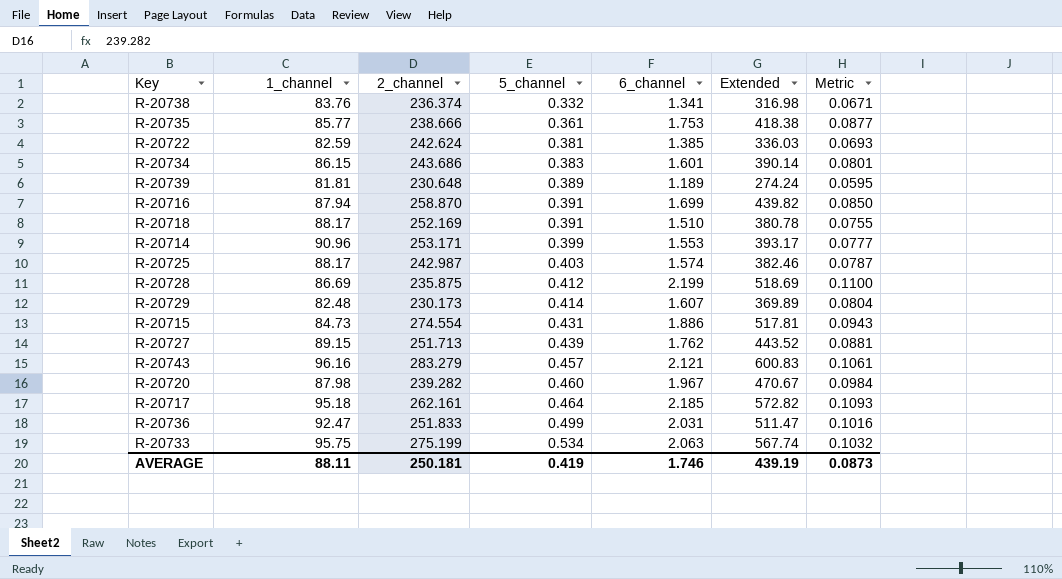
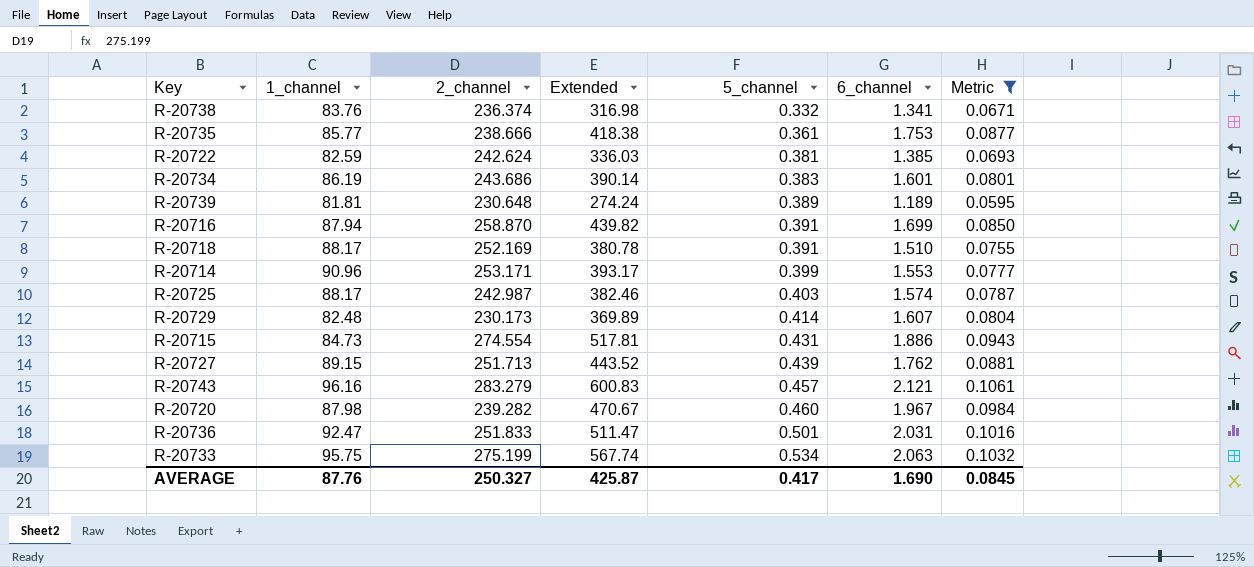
filter: none -> Metric <= 0.1061
column Extended | position: 6 -> 4
R-20734 | 1_channel: 86.15 -> 86.19
R-20736 | 5_channel: 0.499 -> 0.501
AVERAGE | 1_channel: 88.11 -> 87.76
AVERAGE | 2_channel: 250.181 -> 250.327
AVERAGE | Extended: 439.19 -> 425.87
AVERAGE | 5_channel: 0.419 -> 0.417
AVERAGE | 6_channel: 1.746 -> 1.690
AVERAGE | Metric: 0.0873 -> 0.0845

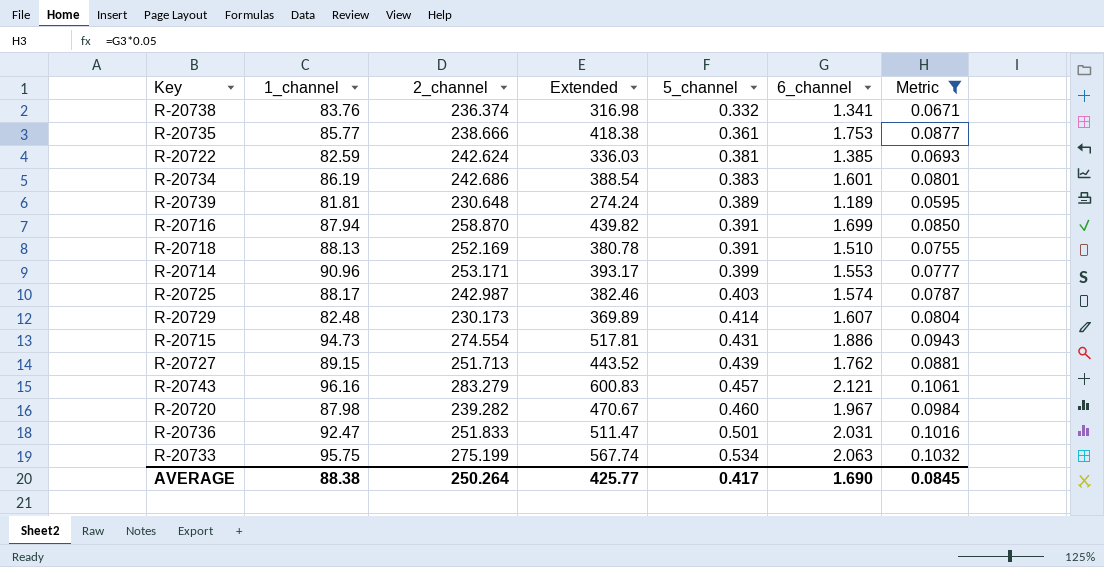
R-20734 | 2_channel: 243.686 -> 242.686
R-20734 | Extended: 390.14 -> 388.54
R-20718 | 1_channel: 88.17 -> 88.13
R-20715 | 1_channel: 84.73 -> 94.73
AVERAGE | 1_channel: 87.76 -> 88.38
AVERAGE | 2_channel: 250.327 -> 250.264
AVERAGE | Extended: 425.87 -> 425.77

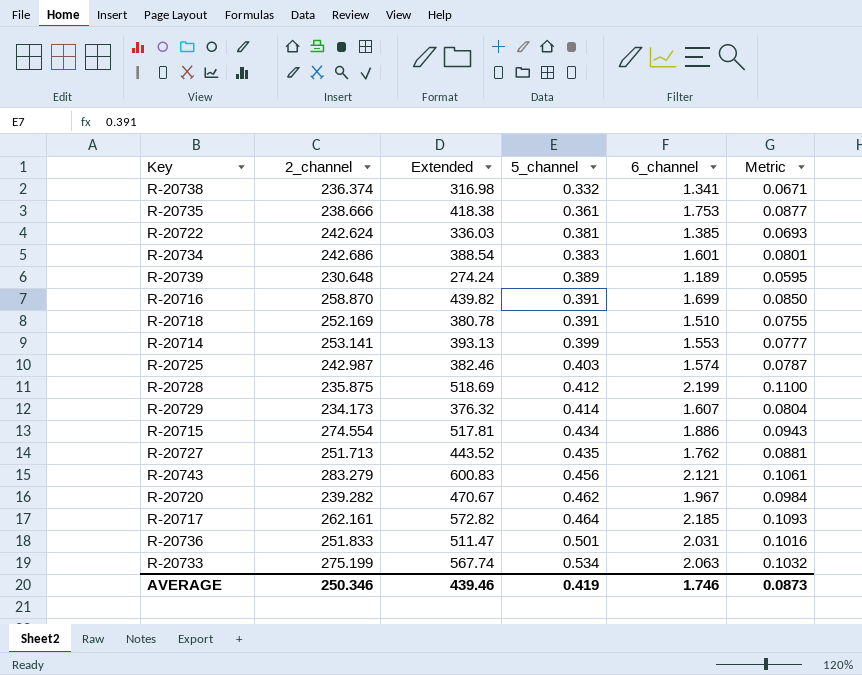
filter: Metric <= 0.1061 -> none
column 1_channel | position: 2 -> none
R-20714 | 2_channel: 253.171 -> 253.141
R-20714 | Extended: 393.17 -> 393.13
R-20729 | 2_channel: 230.173 -> 234.173
R-20729 | Extended: 369.89 -> 376.32
R-20715 | 5_channel: 0.431 -> 0.434
R-20727 | 5_channel: 0.439 -> 0.435
R-20743 | 5_channel: 0.457 -> 0.456
R-20720 | 5_channel: 0.460 -> 0.462
AVERAGE | 2_channel: 250.264 -> 250.346
AVERAGE | Extended: 425.77 -> 439.46
AVERAGE | 5_channel: 0.417 -> 0.419
AVERAGE | 6_channel: 1.690 -> 1.746
AVERAGE | Metric: 0.0845 -> 0.0873

